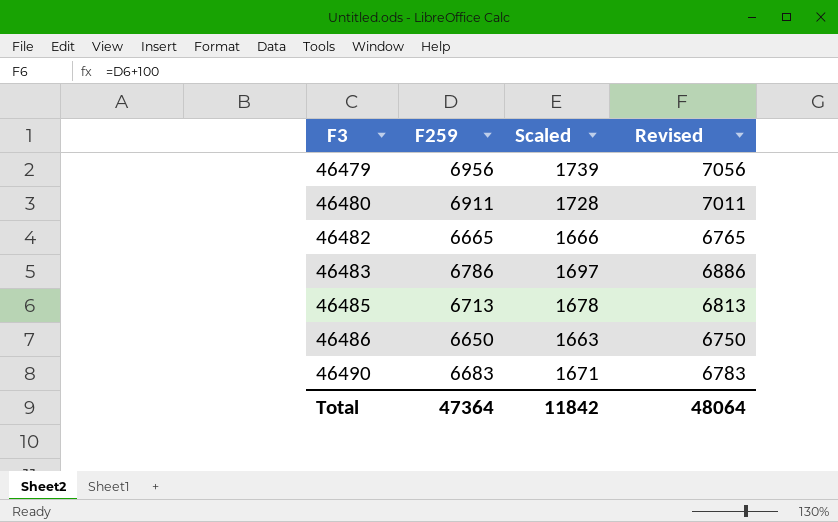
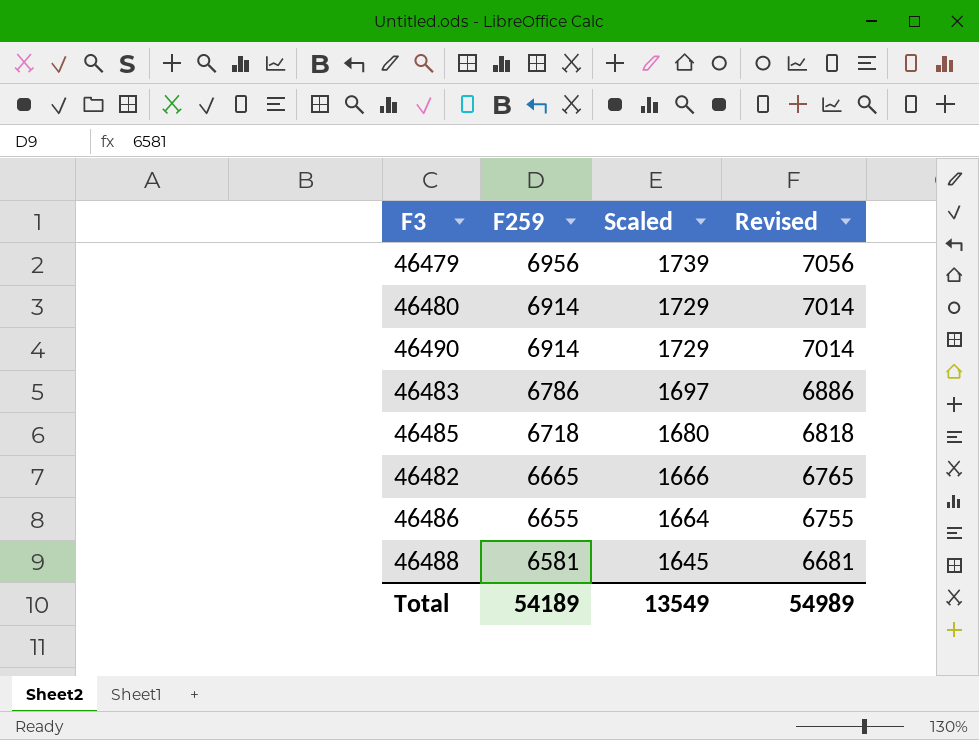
row order: F3 ascending -> F259 descending
46480 | F259: 6911 -> 6914
46480 | Scaled: 1728 -> 1729
46480 | Revised: 7011 -> 7014
46490 | F259: 6683 -> 6914
46490 | Scaled: 1671 -> 1729
46490 | Revised: 6783 -> 7014
46485 | F259: 6713 -> 6718
46485 | Scaled: 1678 -> 1680
46485 | Revised: 6813 -> 6818
46486 | F259: 6650 -> 6655
46486 | Scaled: 1663 -> 1664
46486 | Revised: 6750 -> 6755
row 46488: none -> 6581 | 1645 | 6681
Total | F259: 47364 -> 54189
Total | Scaled: 11842 -> 13549
Total | Revised: 48064 -> 54989

